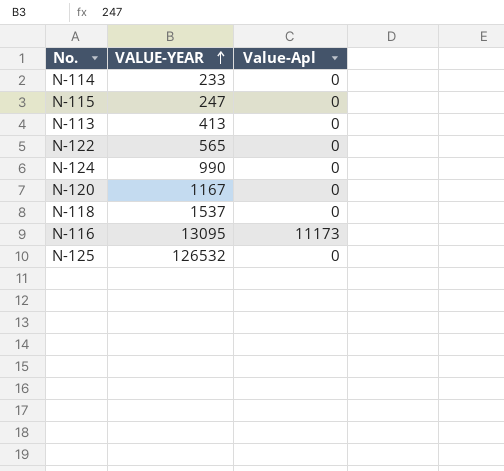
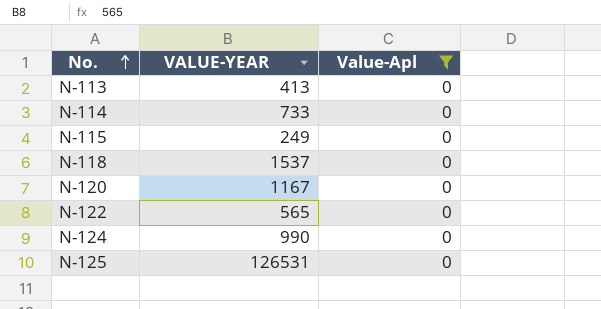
filter: none -> Value-Apl = 0
row order: VALUE-YEAR ascending -> No. ascending
N-114 | VALUE-YEAR: 233 -> 733
N-115 | VALUE-YEAR: 247 -> 249
N-125 | VALUE-YEAR: 126532 -> 126531

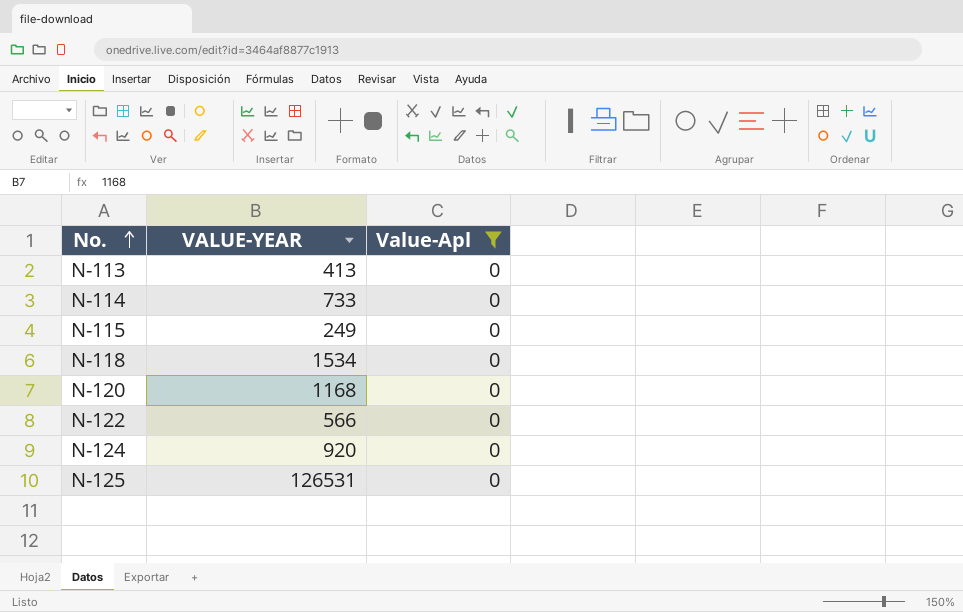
N-118 | VALUE-YEAR: 1537 -> 1534
N-120 | VALUE-YEAR: 1167 -> 1168
N-122 | VALUE-YEAR: 565 -> 566
N-124 | VALUE-YEAR: 990 -> 920

